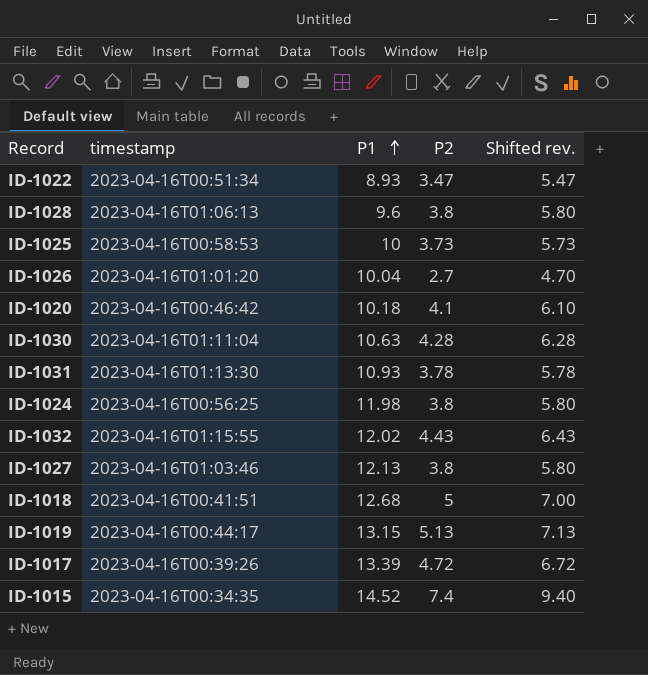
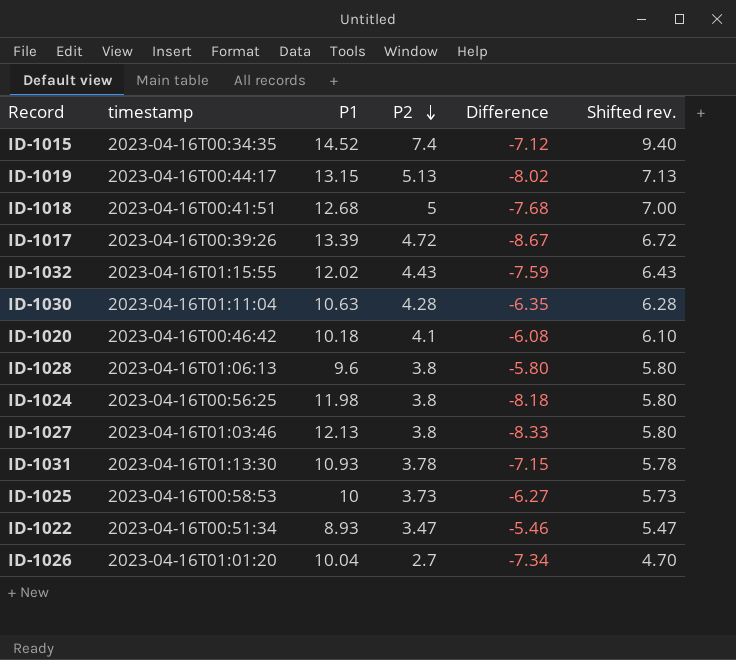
row order: P1 ascending -> P2 descending
column Difference | formula: none -> [P2] - [P1]

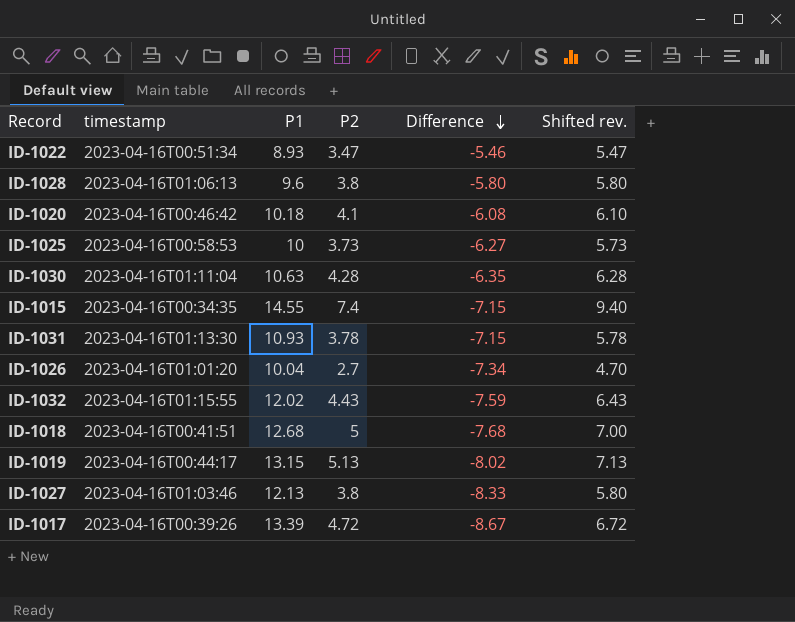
row order: P2 descending -> Difference descending
row ID-1024: 2023-04-16T00:56:25 | 11.98 | 3.8 | -8.18 | 5.80 -> none
ID-1015 | P1: 14.52 -> 14.55
ID-1015 | Difference: -7.12 -> -7.15

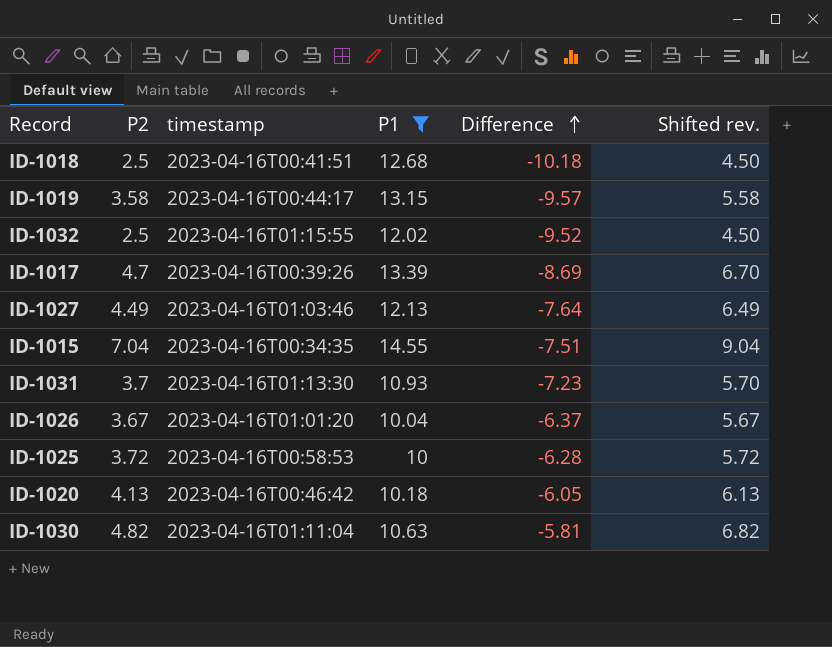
filter: none -> P1 >= 10
row order: Difference descending -> Difference ascending
column P2 | position: 4 -> 2
ID-1018 | P2: 5 -> 2.5
ID-1018 | Difference: -7.68 -> -10.18
ID-1018 | Shifted rev.: 7.00 -> 4.50
ID-1019 | P2: 5.13 -> 3.58
ID-1019 | Difference: -8.02 -> -9.57
ID-1019 | Shifted rev.: 7.13 -> 5.58
ID-1032 | P2: 4.43 -> 2.5
ID-1032 | Difference: -7.59 -> -9.52
ID-1032 | Shifted rev.: 6.43 -> 4.50
ID-1017 | P2: 4.72 -> 4.7
ID-1017 | Difference: -8.67 -> -8.69
ID-1017 | Shifted rev.: 6.72 -> 6.70
ID-1027 | P2: 3.8 -> 4.49
ID-1027 | Difference: -8.33 -> -7.64
ID-1027 | Shifted rev.: 5.80 -> 6.49
ID-1015 | P2: 7.4 -> 7.04
ID-1015 | Difference: -7.15 -> -7.51
ID-1015 | Shifted rev.: 9.40 -> 9.04
ID-1031 | P2: 3.78 -> 3.7
ID-1031 | Difference: -7.15 -> -7.23
ID-1031 | Shifted rev.: 5.78 -> 5.70
ID-1026 | P2: 2.7 -> 3.67
ID-1026 | Difference: -7.34 -> -6.37
ID-1026 | Shifted rev.: 4.70 -> 5.67
ID-1025 | P2: 3.73 -> 3.72
ID-1025 | Difference: -6.27 -> -6.28
ID-1025 | Shifted rev.: 5.73 -> 5.72
ID-1020 | P2: 4.1 -> 4.13
ID-1020 | Difference: -6.08 -> -6.05
ID-1020 | Shifted rev.: 6.10 -> 6.13
ID-1030 | P2: 4.28 -> 4.82
ID-1030 | Difference: -6.35 -> -5.81
ID-1030 | Shifted rev.: 6.28 -> 6.82

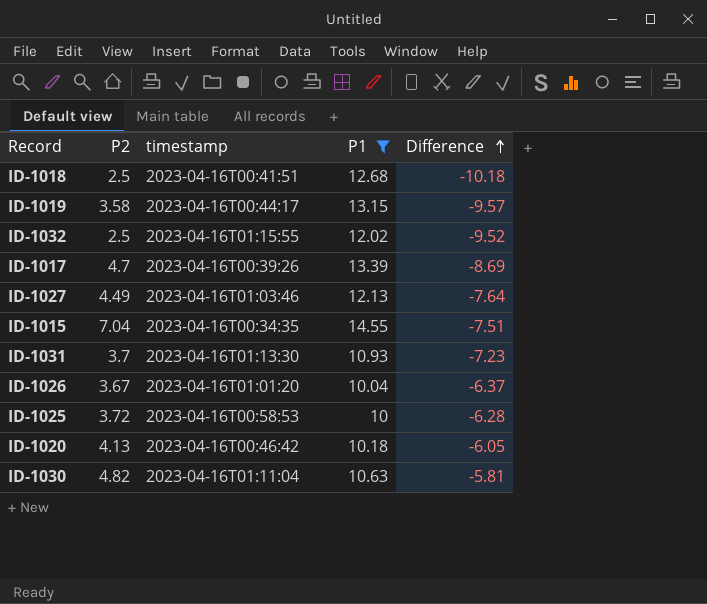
column Shifted rev. | formula: [P2] + 2 -> none

